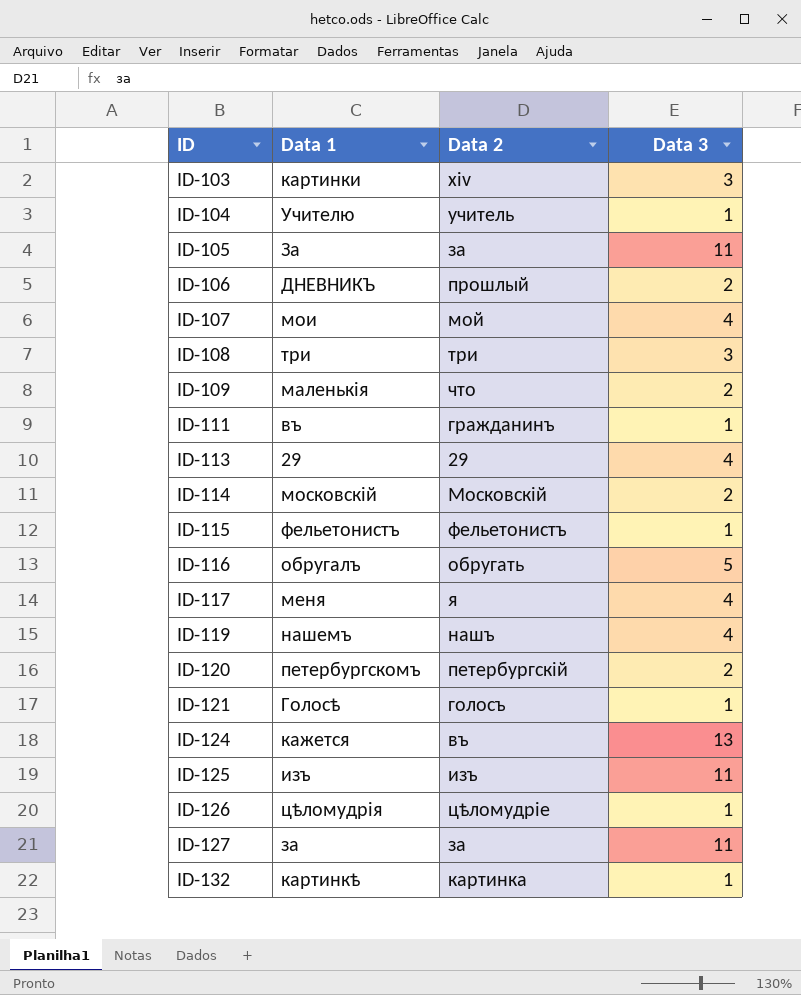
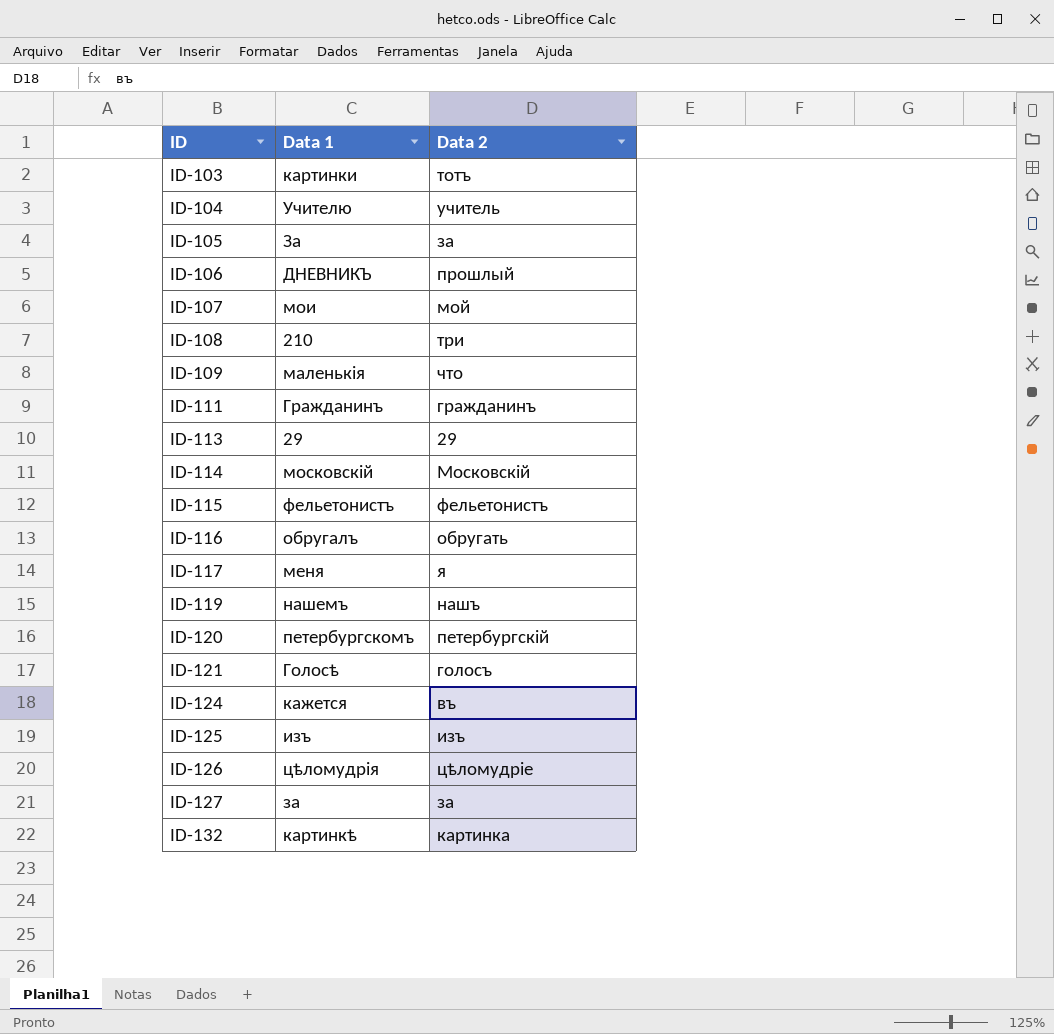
column Data 3 | position: 4 -> none
ID-103 | Data 2: xiv -> тотъ
ID-108 | Data 1: три -> 210
ID-111 | Data 1: въ -> Гражданинъ

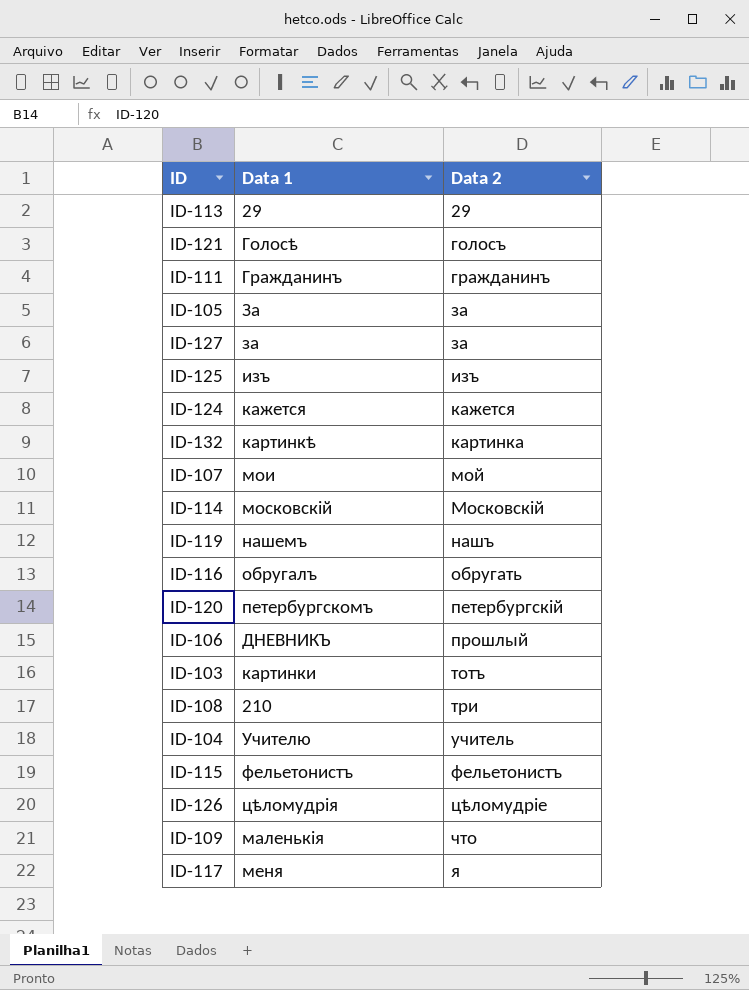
row order: ID ascending -> Data 2 ascending
ID-124 | Data 2: въ -> кажется

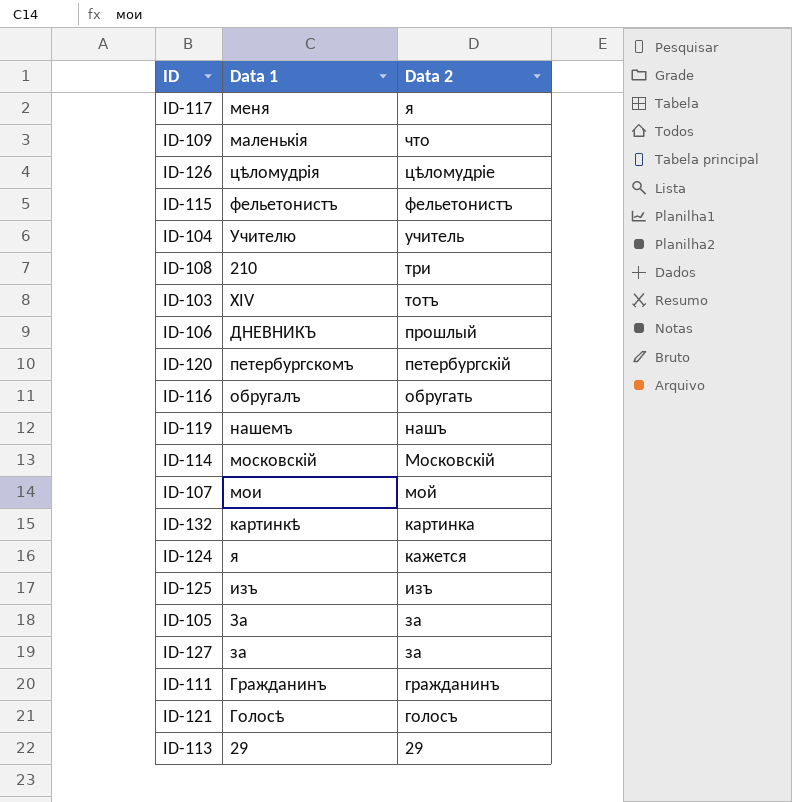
row order: Data 2 ascending -> Data 2 descending
ID-103 | Data 1: картинки -> XIV
ID-124 | Data 1: кажется -> я

